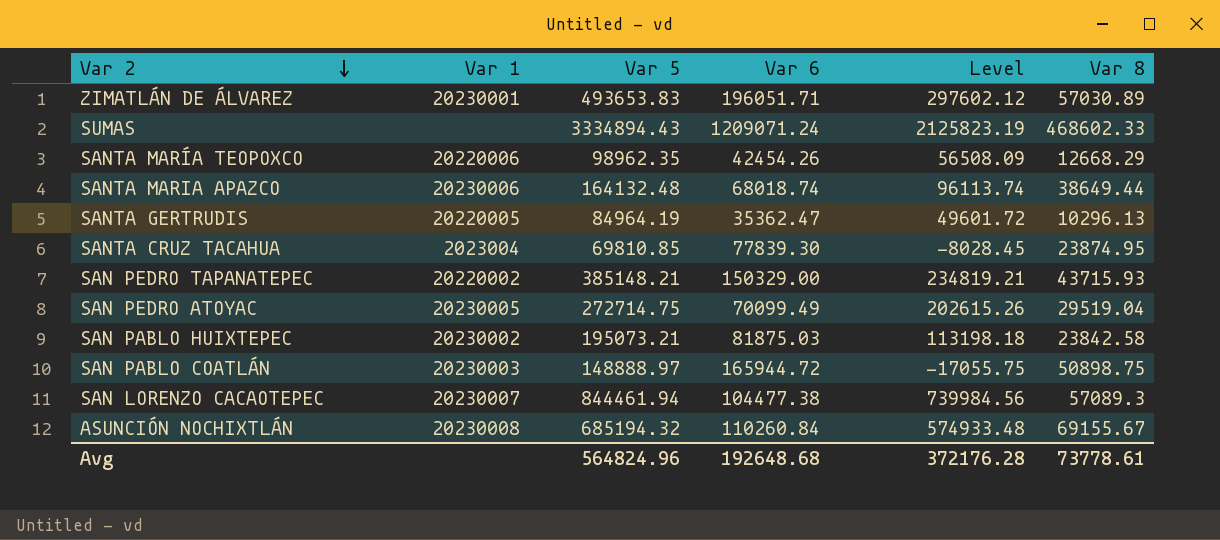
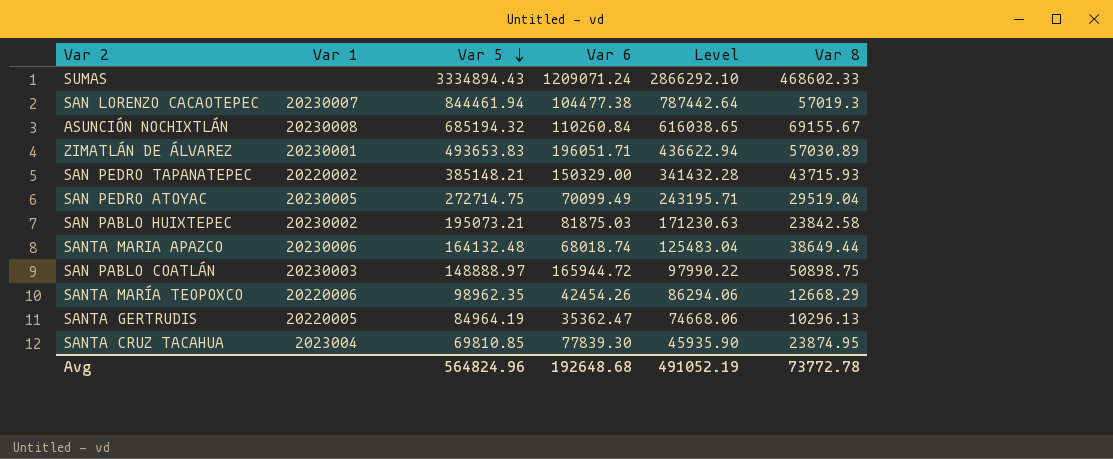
row order: Var 2 descending -> Var 5 descending
column Level | formula: [Var 5] - [Var 6] -> [Var 5] - [Var 8]
SAN LORENZO CACAOTEPEC | Var 8: 57089.3 -> 57019.3
Avg | Level: 372176.28 -> 491052.19
Avg | Var 8: 73778.61 -> 73772.78

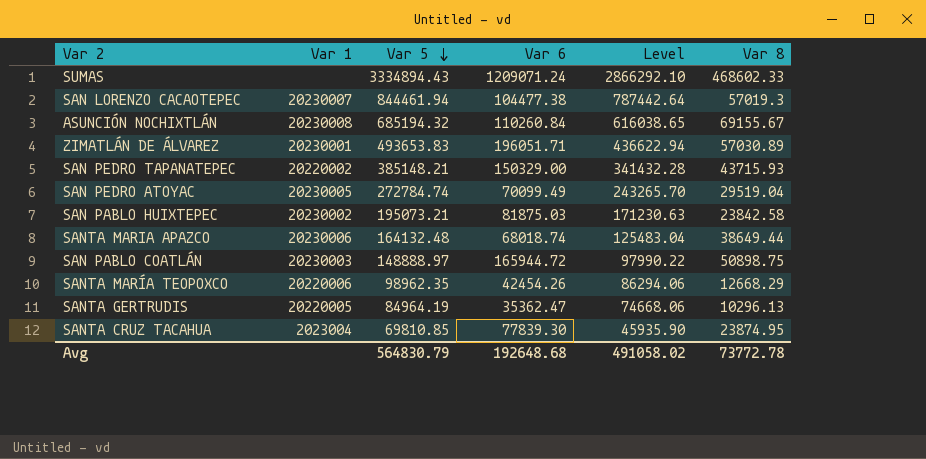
SAN PEDRO ATOYAC | Var 5: 272714.75 -> 272784.74
SAN PEDRO ATOYAC | Level: 243195.71 -> 243265.70
Avg | Var 5: 564824.96 -> 564830.79
Avg | Level: 491052.19 -> 491058.02

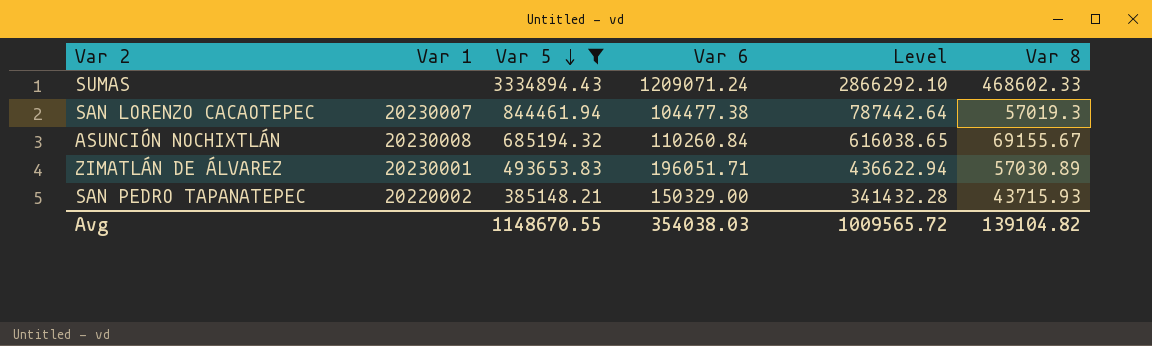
filter: none -> Var 5 >= 385148.21
Avg | Var 5: 564830.79 -> 1148670.55
Avg | Var 6: 192648.68 -> 354038.03
Avg | Level: 491058.02 -> 1009565.72
Avg | Var 8: 73772.78 -> 139104.82

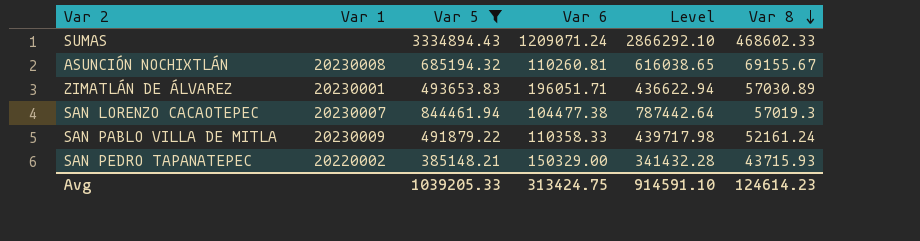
row order: Var 5 descending -> Var 8 descending
ASUNCIÓN NOCHIXTLÁN | Var 6: 110260.84 -> 110260.81
row SAN PABLO VILLA DE MITLA: none -> 20230009 | 491879.22 | 110358.33 | 439717.98 | 52161.24
Avg | Var 5: 1148670.55 -> 1039205.33
Avg | Var 6: 354038.03 -> 313424.75
Avg | Level: 1009565.72 -> 914591.10
Avg | Var 8: 139104.82 -> 124614.23

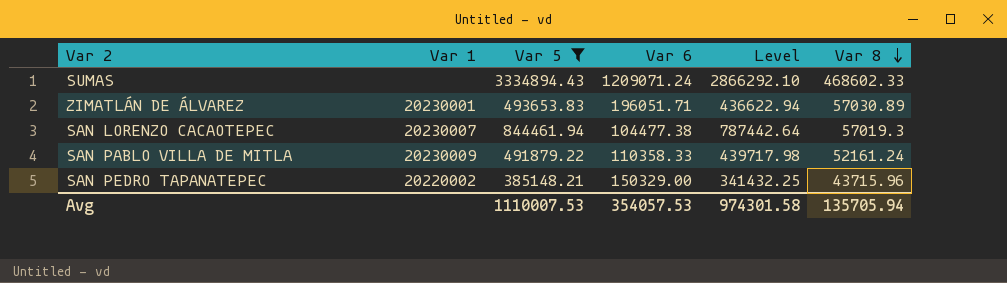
row ASUNCIÓN NOCHIXTLÁN: 20230008 | 685194.32 | 110260.81 | 616038.65 | 69155.67 -> none
SAN PEDRO TAPANATEPEC | Level: 341432.28 -> 341432.25
SAN PEDRO TAPANATEPEC | Var 8: 43715.93 -> 43715.96
Avg | Var 5: 1039205.33 -> 1110007.53
Avg | Var 6: 313424.75 -> 354057.53
Avg | Level: 914591.10 -> 974301.58
Avg | Var 8: 124614.23 -> 135705.94

